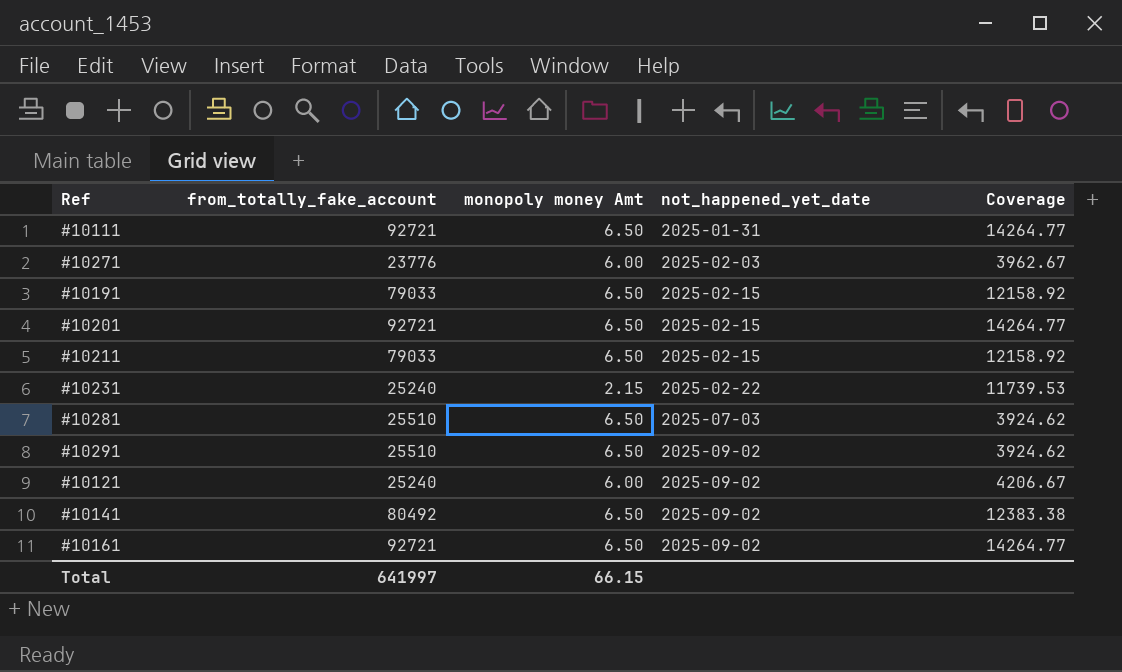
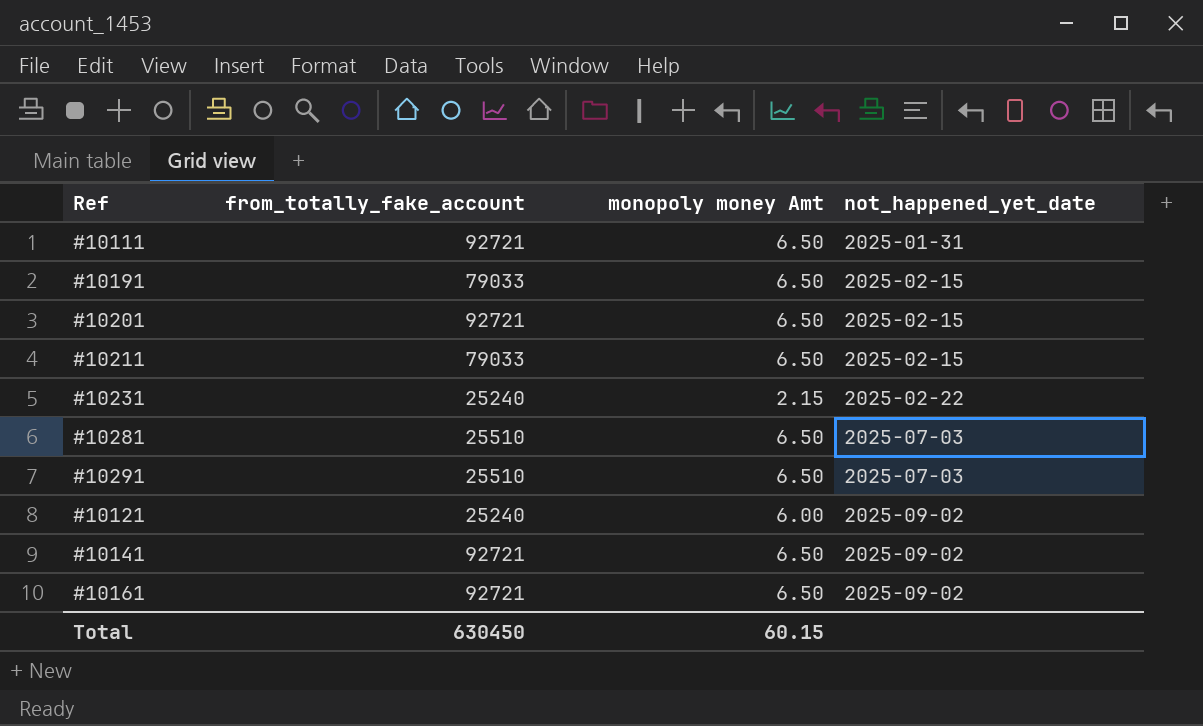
column Coverage | formula: [from_totally_fake_account] / [monopoly money Amt] -> none
row #10271: 23776 | 6.00 | 2025-02-03 | 3962.67 -> none
#10291 | not_happened_yet_date: 2025-09-02 -> 2025-07-03
#10141 | from_totally_fake_account: 80492 -> 92721
Total | from_totally_fake_account: 641997 -> 630450
Total | monopoly money Amt: 66.15 -> 60.15

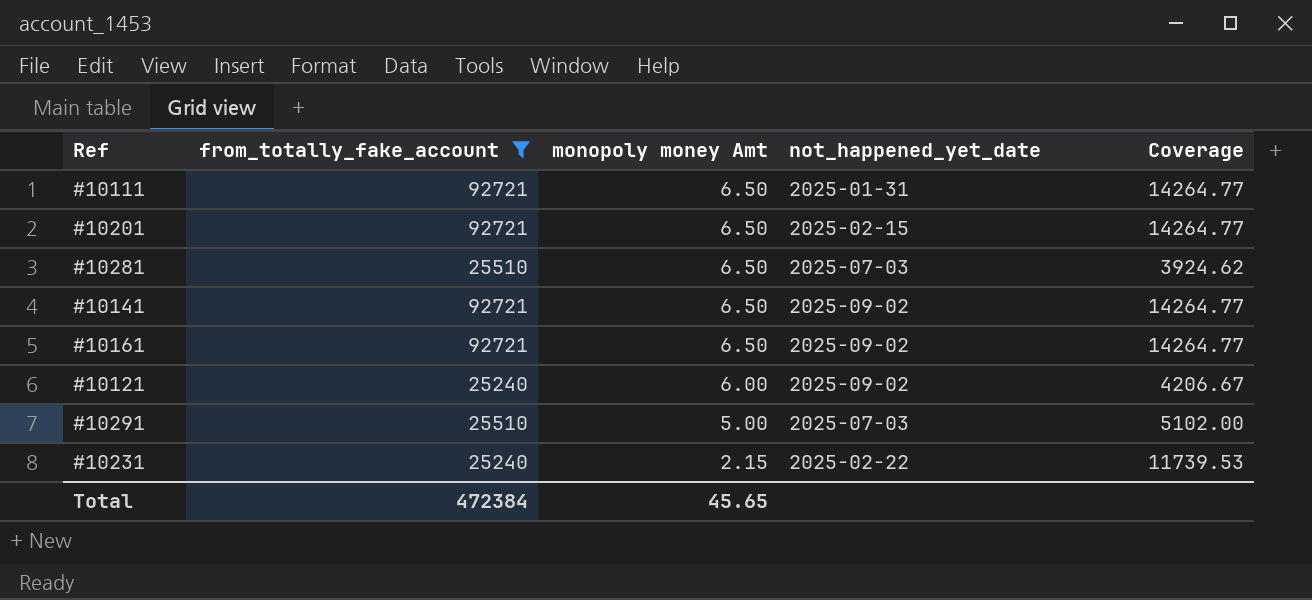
filter: none -> from_totally_fake_account != 79033
row order: not_happened_yet_date ascending -> monopoly money Amt descending
column Coverage | formula: none -> [from_totally_fake_account] / [monopoly money Amt]
#10291 | monopoly money Amt: 6.50 -> 5.00
Total | from_totally_fake_account: 630450 -> 472384
Total | monopoly money Amt: 60.15 -> 45.65

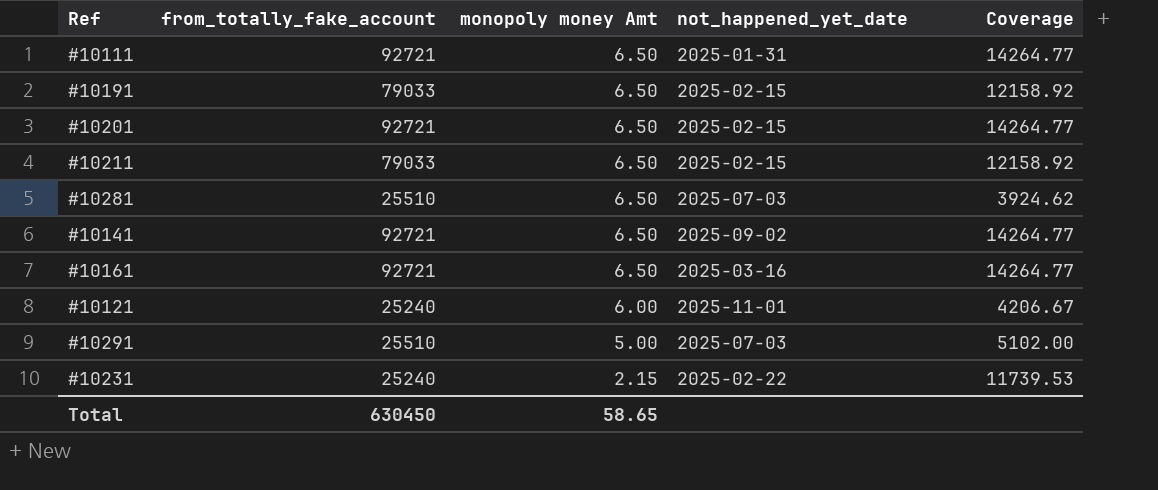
filter: from_totally_fake_account != 79033 -> none
#10161 | not_happened_yet_date: 2025-09-02 -> 2025-03-16
#10121 | not_happened_yet_date: 2025-09-02 -> 2025-11-01
Total | from_totally_fake_account: 472384 -> 630450
Total | monopoly money Amt: 45.65 -> 58.65

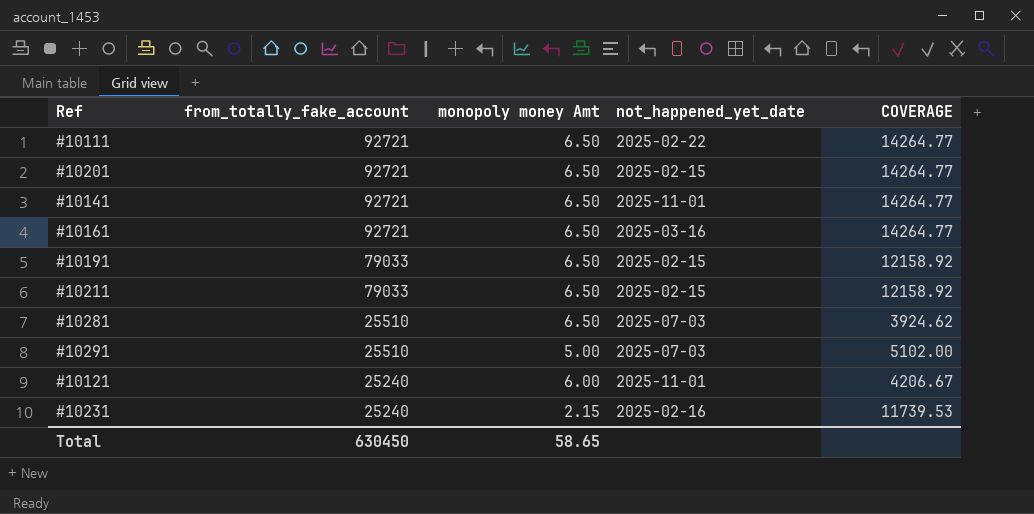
row order: monopoly money Amt descending -> from_totally_fake_account descending
column name: Coverage -> COVERAGE
#10111 | not_happened_yet_date: 2025-01-31 -> 2025-02-22
#10141 | not_happened_yet_date: 2025-09-02 -> 2025-11-01
#10231 | not_happened_yet_date: 2025-02-22 -> 2025-02-16

